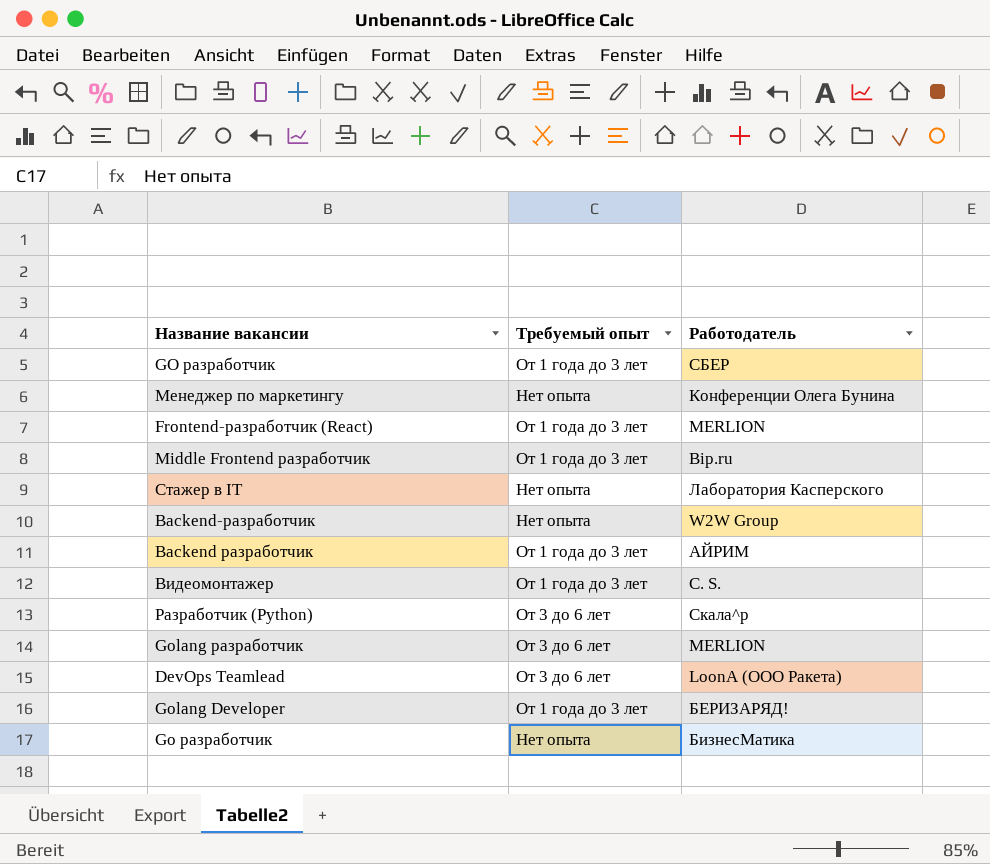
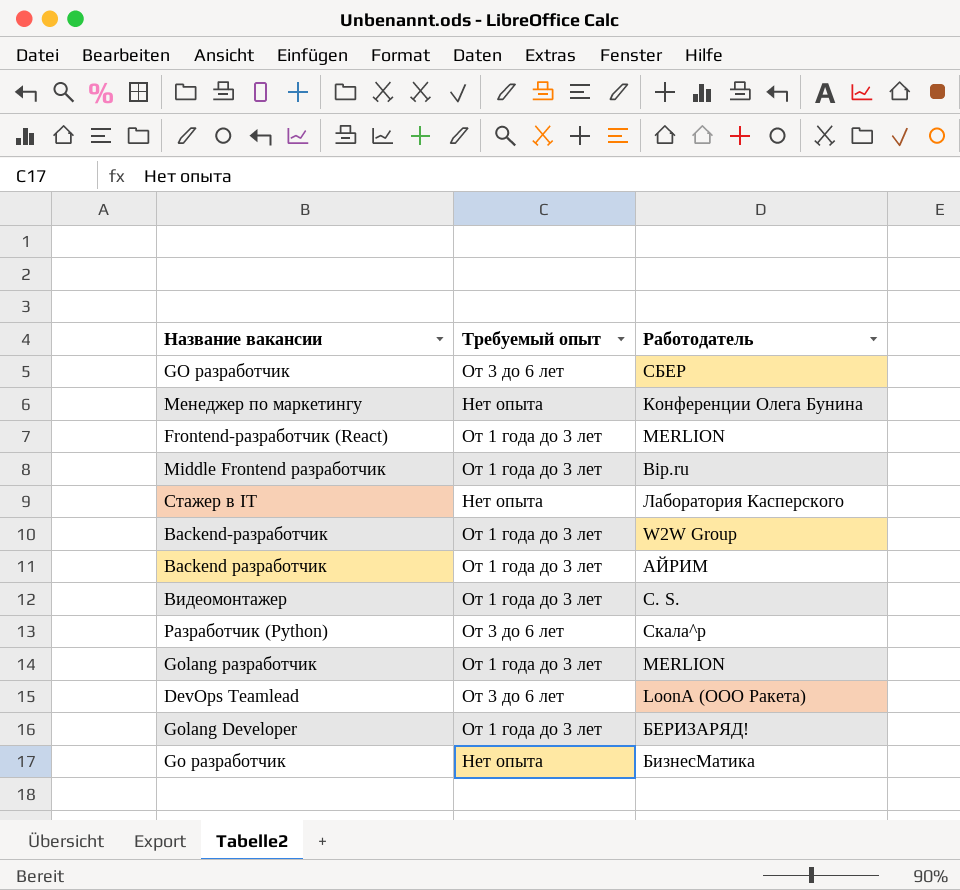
GO разработчик | Требуемый опыт: От 1 года до 3 лет -> От 3 до 6 лет
Backend-разработчик | Требуемый опыт: Нет опыта -> От 1 года до 3 лет
Golang разработчик | Требуемый опыт: От 3 до 6 лет -> От 1 года до 3 лет

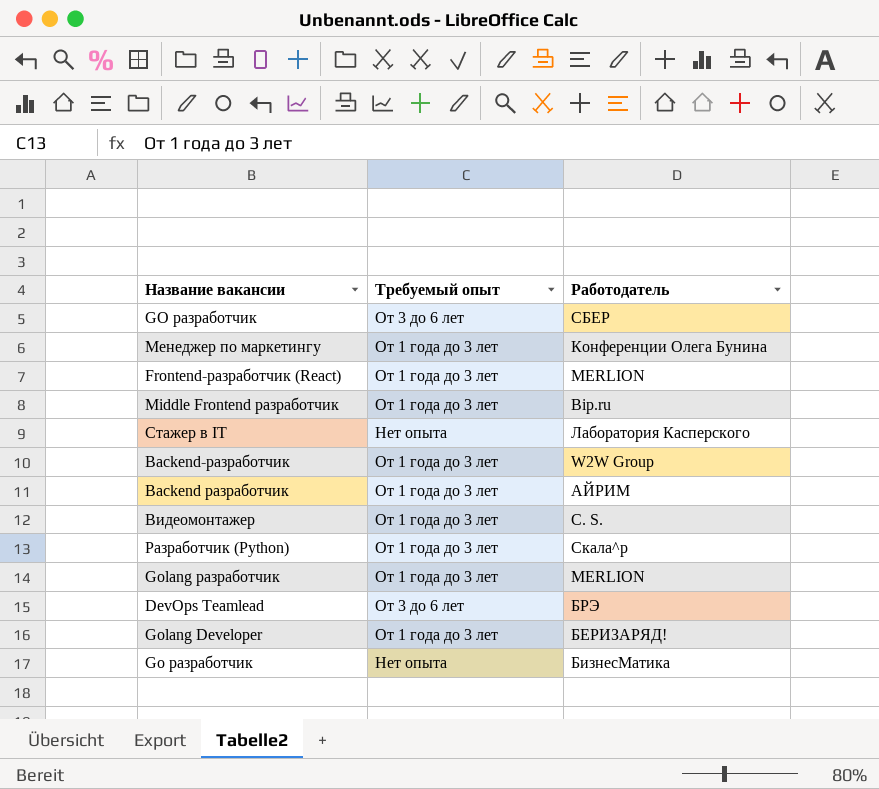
Менеджер по маркетингу | Требуемый опыт: Нет опыта -> От 1 года до 3 лет
Разработчик (Python) | Требуемый опыт: От 3 до 6 лет -> От 1 года до 3 лет
DevOps Teamlead | Работодатель: LoonA (ООО Ракета) -> БРЭ

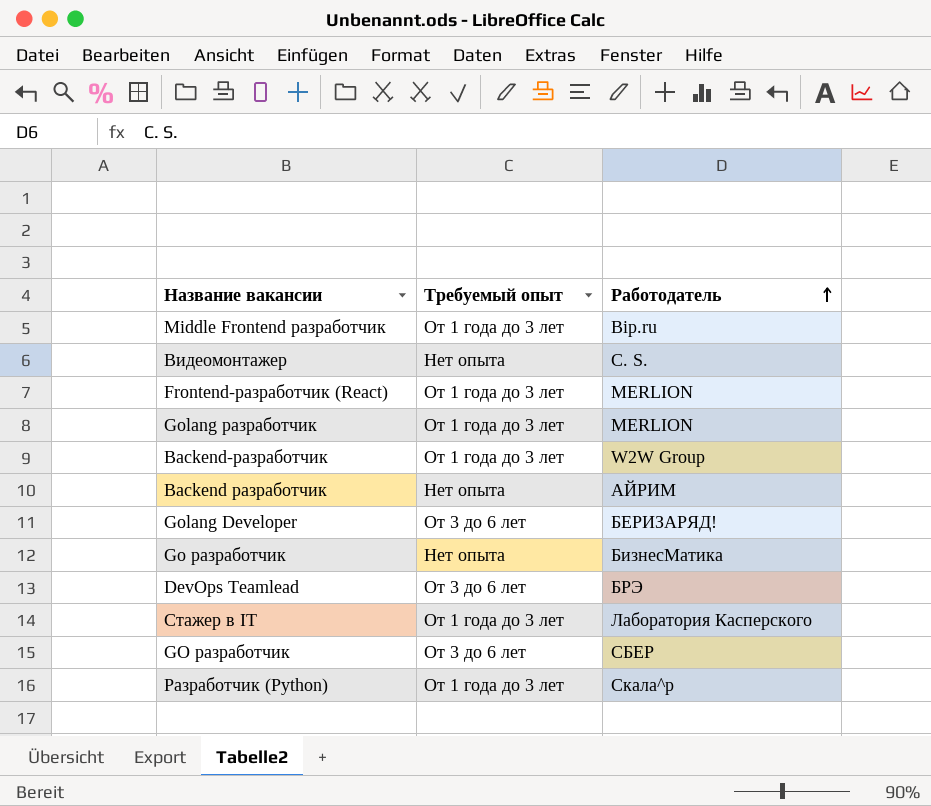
row order: none -> Работодатель ascending
row Менеджер по маркетингу: От 1 года до 3 лет | Конференции Олега Бунина -> none
Видеомонтажер | Требуемый опыт: От 1 года до 3 лет -> Нет опыта
Backend разработчик | Требуемый опыт: От 1 года до 3 лет -> Нет опыта
Golang Developer | Требуемый опыт: От 1 года до 3 лет -> От 3 до 6 лет
Стажер в IT | Требуемый опыт: Нет опыта -> От 1 года до 3 лет

